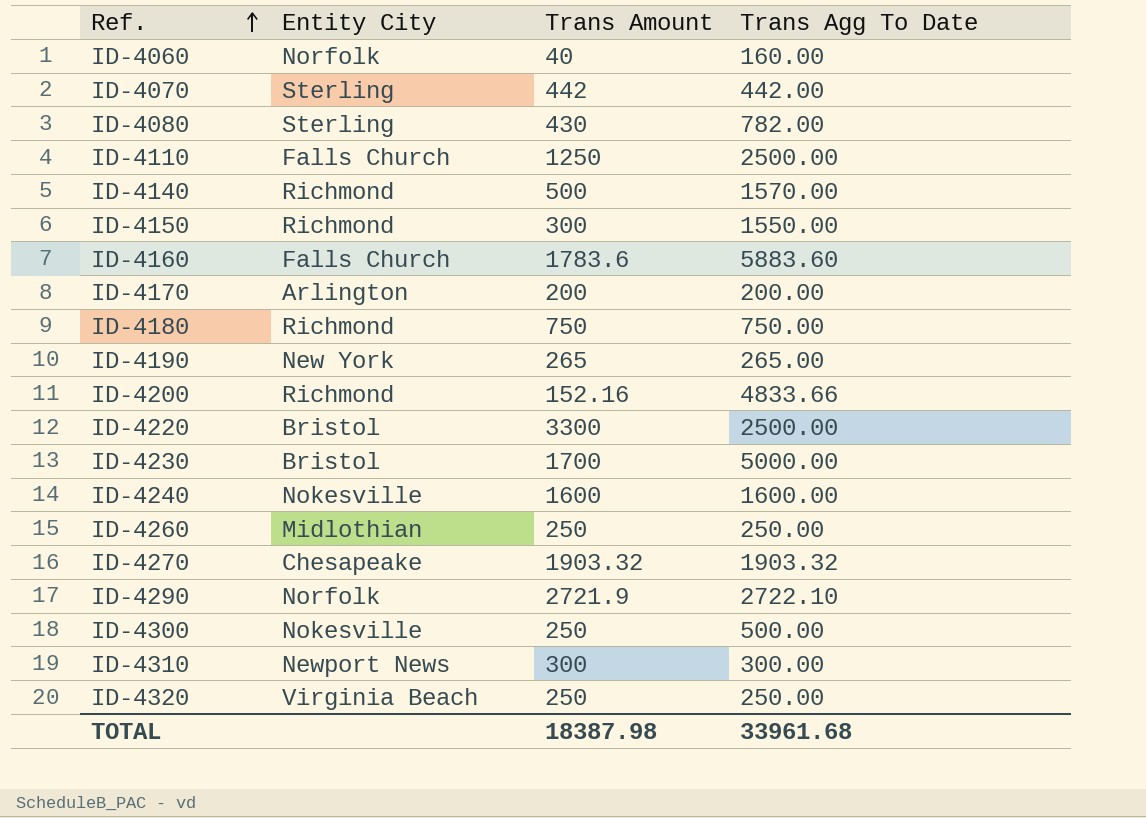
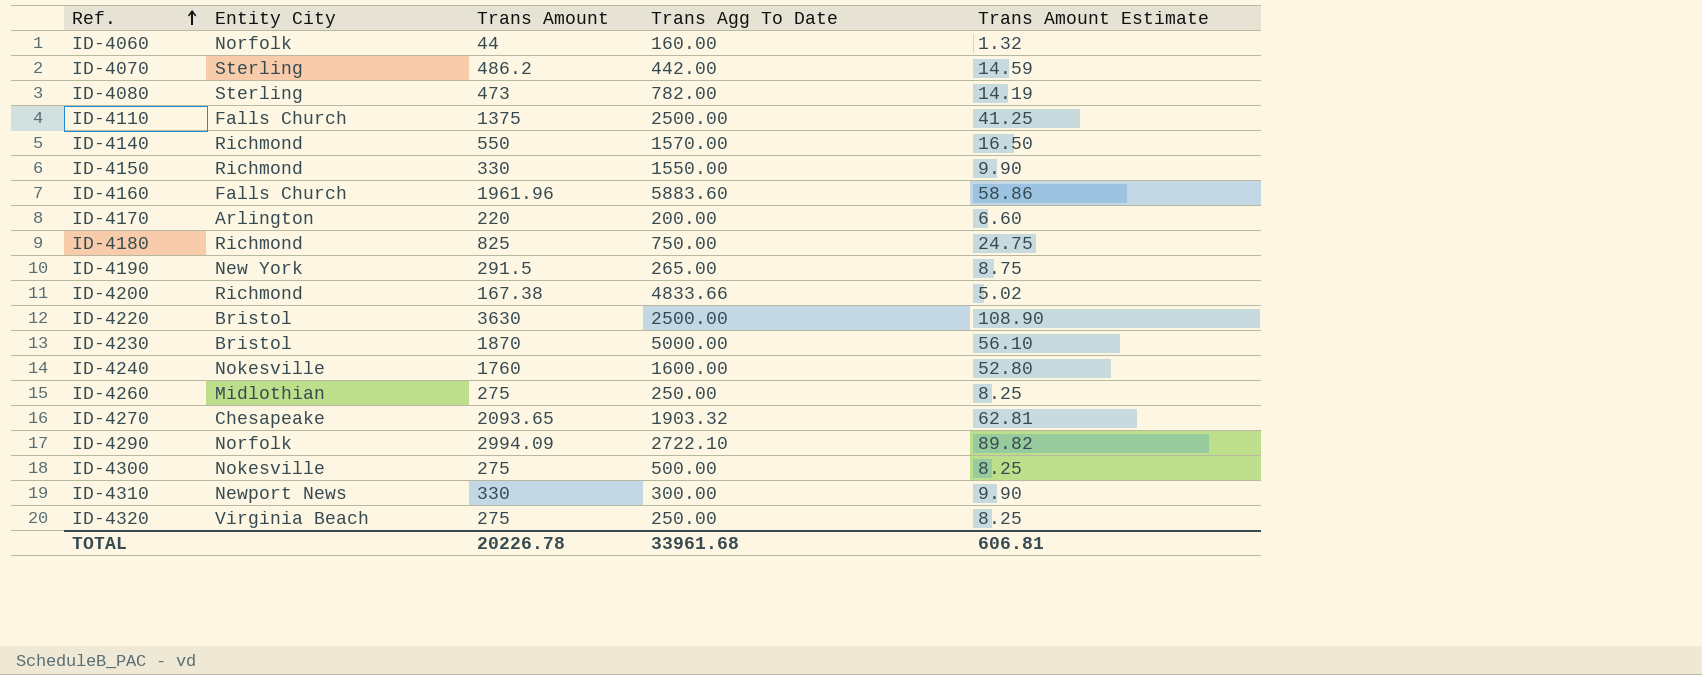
column Trans Amount Estimate | formula: none -> [Trans Amount] * 0.03
ID-4060 | Trans Amount: 40 -> 44
ID-4070 | Trans Amount: 442 -> 486.2
ID-4080 | Trans Amount: 430 -> 473
ID-4110 | Trans Amount: 1250 -> 1375
ID-4140 | Trans Amount: 500 -> 550
ID-4150 | Trans Amount: 300 -> 330
ID-4160 | Trans Amount: 1783.6 -> 1961.96
ID-4170 | Trans Amount: 200 -> 220
ID-4180 | Trans Amount: 750 -> 825
ID-4190 | Trans Amount: 265 -> 291.5
ID-4200 | Trans Amount: 152.16 -> 167.38
ID-4220 | Trans Amount: 3300 -> 3630
ID-4230 | Trans Amount: 1700 -> 1870
ID-4240 | Trans Amount: 1600 -> 1760
ID-4260 | Trans Amount: 250 -> 275
ID-4270 | Trans Amount: 1903.32 -> 2093.65
ID-4290 | Trans Amount: 2721.9 -> 2994.09
ID-4300 | Trans Amount: 250 -> 275
ID-4310 | Trans Amount: 300 -> 330
ID-4320 | Trans Amount: 250 -> 275
TOTAL | Trans Amount: 18387.98 -> 20226.78

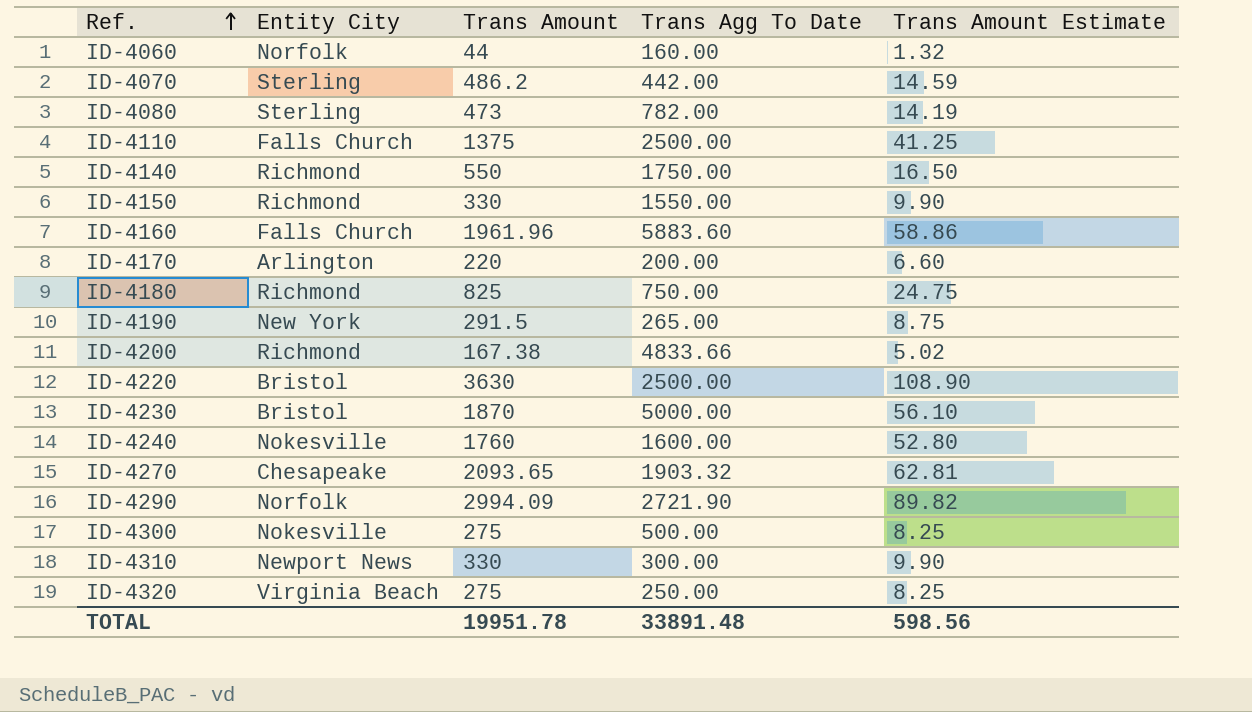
row ID-4260: Midlothian | 275 | 250.00 | 8.25 -> none
ID-4140 | Trans Agg To Date: 1570.00 -> 1750.00
ID-4290 | Trans Agg To Date: 2722.10 -> 2721.90
TOTAL | Trans Amount: 20226.78 -> 19951.78
TOTAL | Trans Agg To Date: 33961.68 -> 33891.48
TOTAL | Trans Amount Estimate: 606.81 -> 598.56

